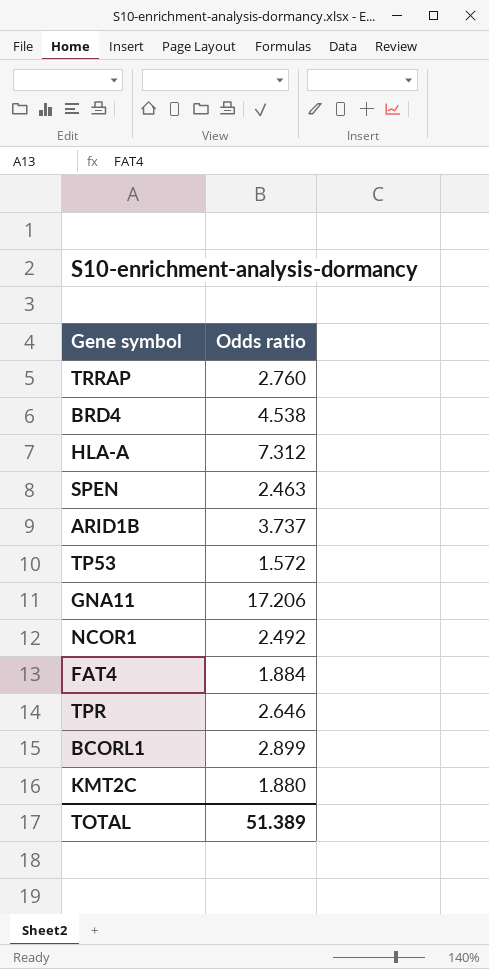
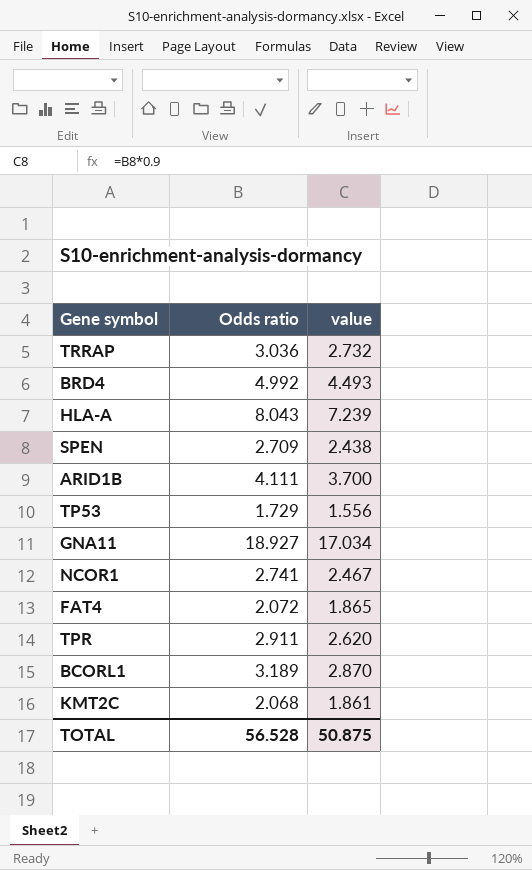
column value | formula: none -> [Odds ratio] * 0.9
TRRAP | Odds ratio: 2.760 -> 3.036
BRD4 | Odds ratio: 4.538 -> 4.992
HLA-A | Odds ratio: 7.312 -> 8.043
SPEN | Odds ratio: 2.463 -> 2.709
ARID1B | Odds ratio: 3.737 -> 4.111
TP53 | Odds ratio: 1.572 -> 1.729
GNA11 | Odds ratio: 17.206 -> 18.927
NCOR1 | Odds ratio: 2.492 -> 2.741
FAT4 | Odds ratio: 1.884 -> 2.072
TPR | Odds ratio: 2.646 -> 2.911
BCORL1 | Odds ratio: 2.899 -> 3.189
KMT2C | Odds ratio: 1.880 -> 2.068
TOTAL | Odds ratio: 51.389 -> 56.528

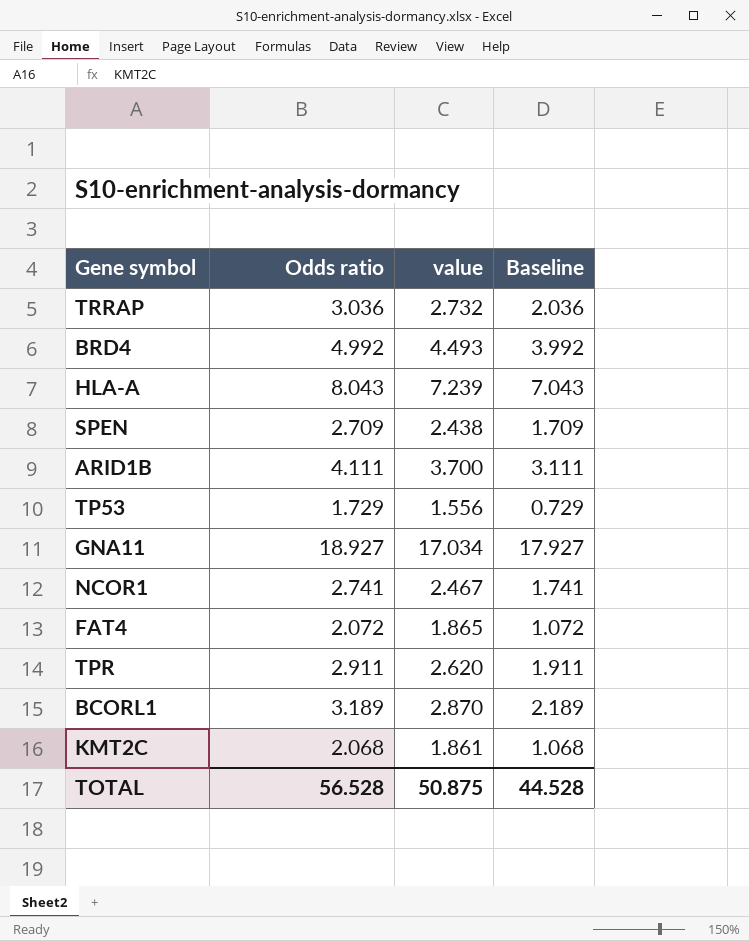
column Baseline | formula: none -> [Odds ratio] - 1

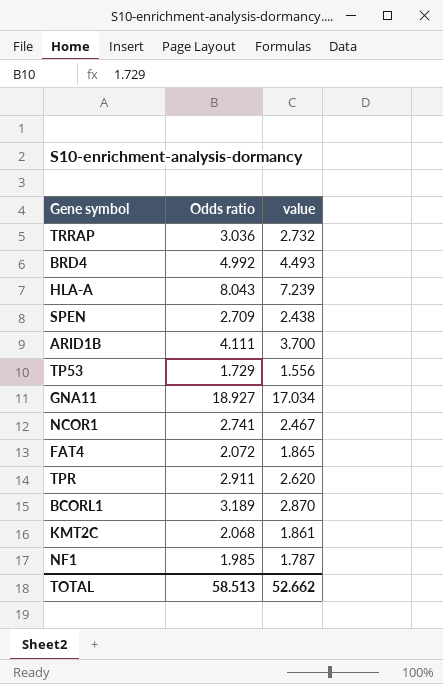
column Baseline | formula: [Odds ratio] - 1 -> none
row NF1: none -> 1.985 | 1.787
TOTAL | Odds ratio: 56.528 -> 58.513
TOTAL | value: 50.875 -> 52.662

